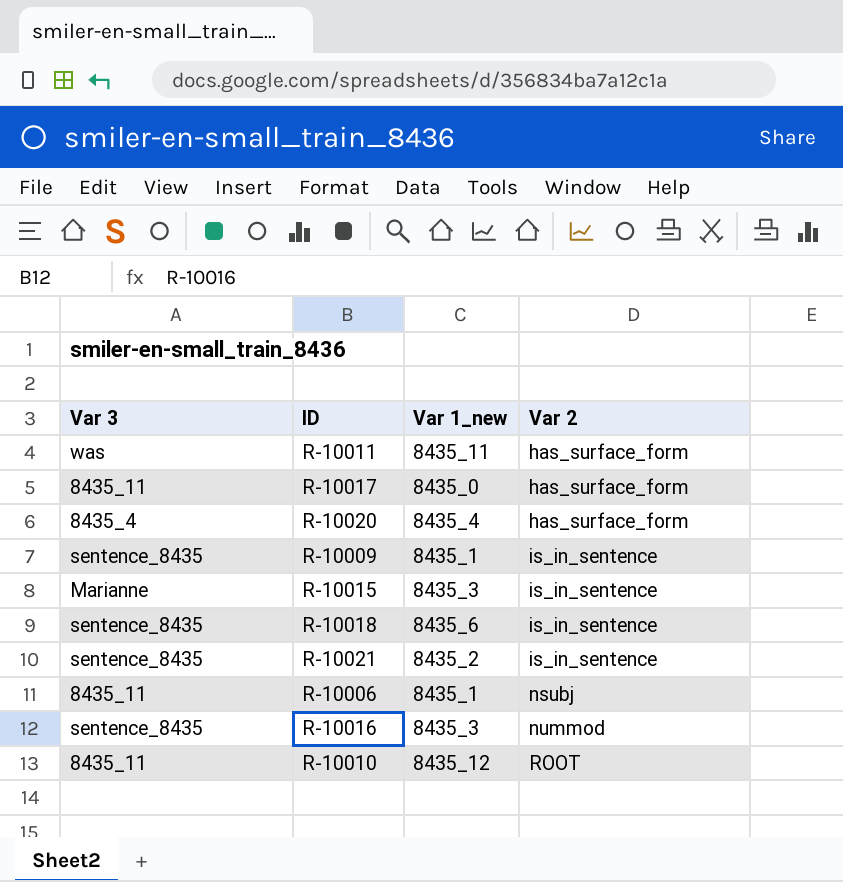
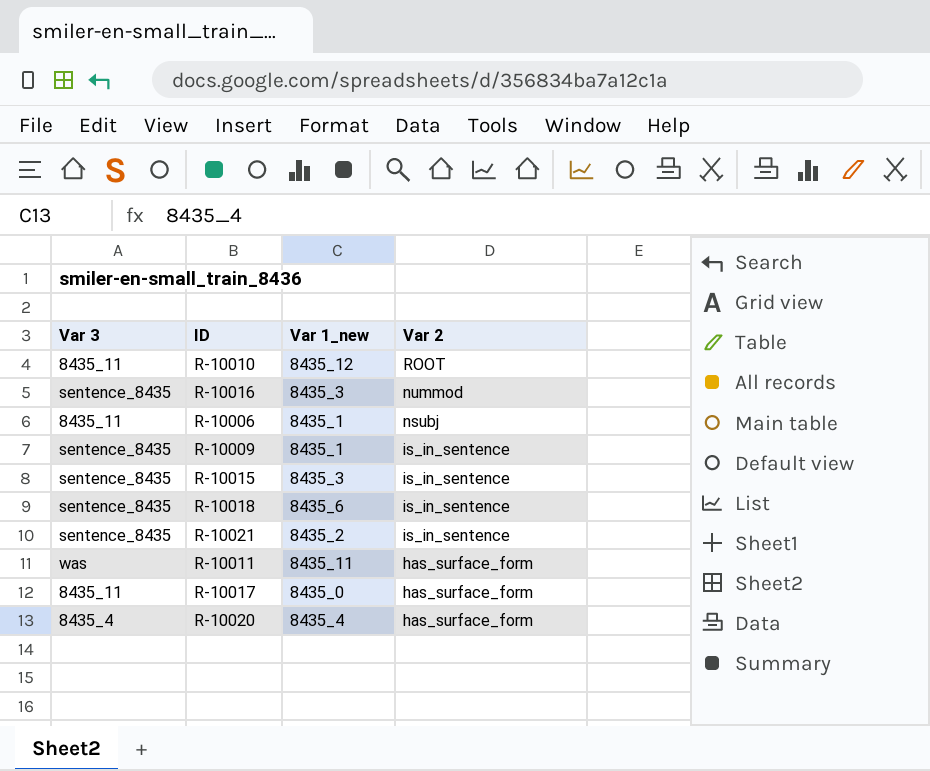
row order: Var 2 ascending -> Var 2 descending
R-10015 | Var 3: Marianne -> sentence_8435

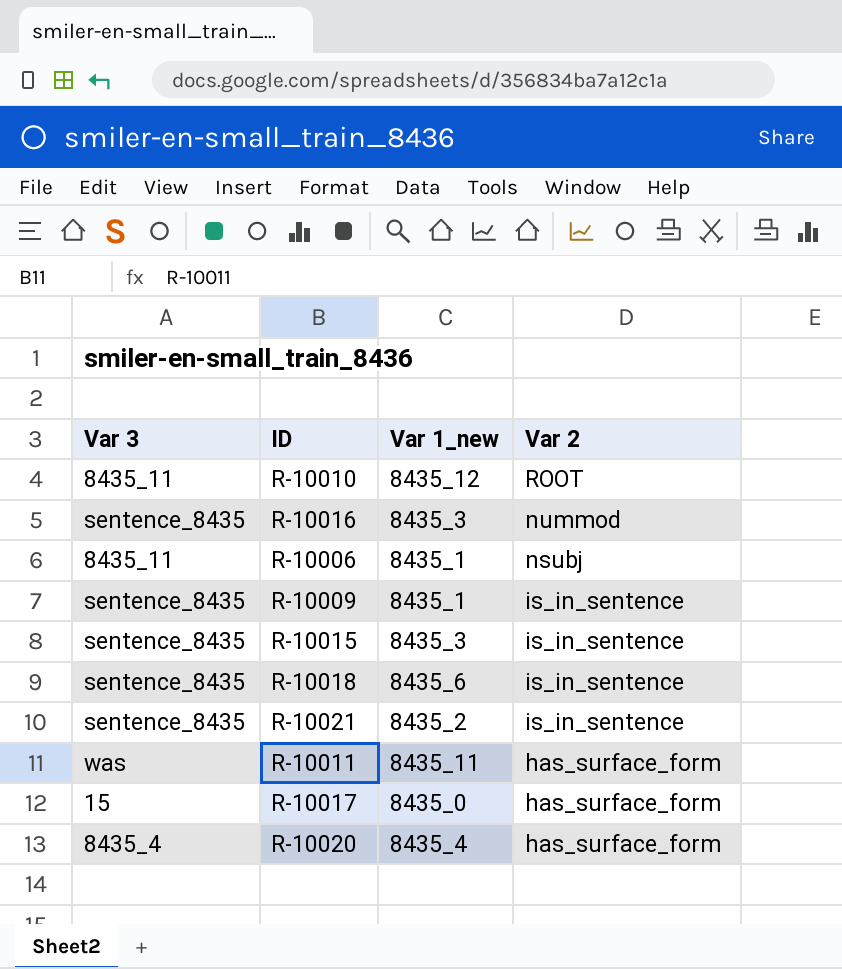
R-10017 | Var 3: 8435_11 -> 15

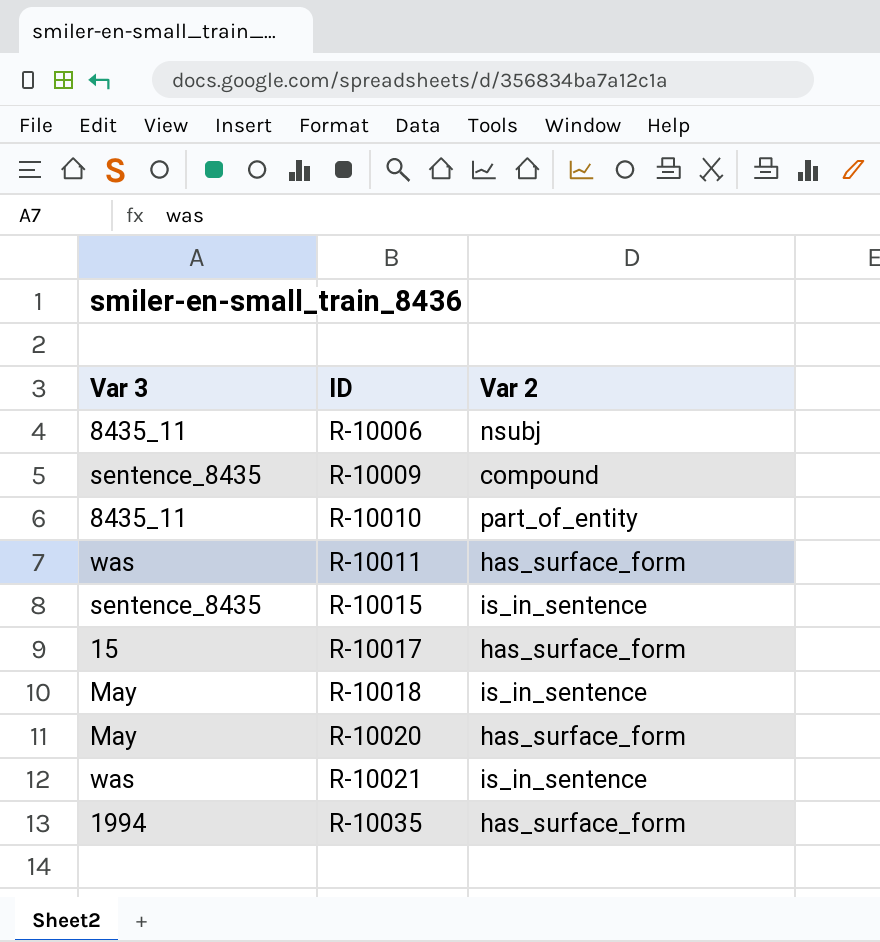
row order: Var 2 descending -> ID ascending
column Var 1_new | position: 3 -> none
row R-10016: sentence_8435 | 8435_3 | nummod -> none
R-10009 | Var 2: is_in_sentence -> compound
R-10010 | Var 2: ROOT -> part_of_entity
R-10018 | Var 3: sentence_8435 -> May
R-10020 | Var 3: 8435_4 -> May
R-10021 | Var 3: sentence_8435 -> was
row R-10035: none -> 1994 | has_surface_form

